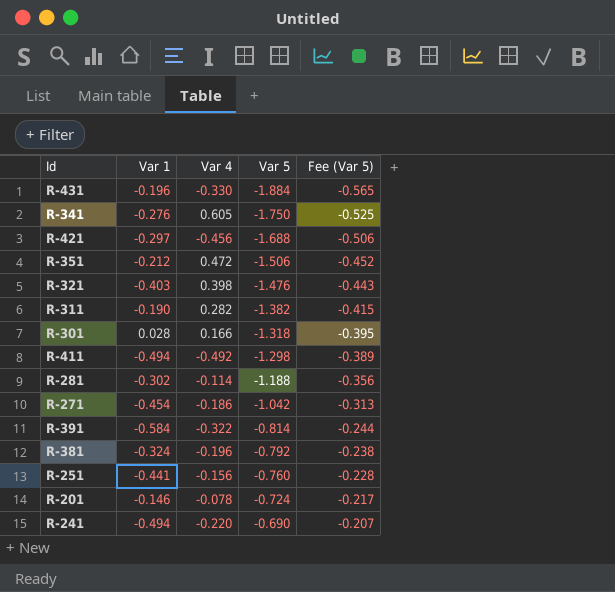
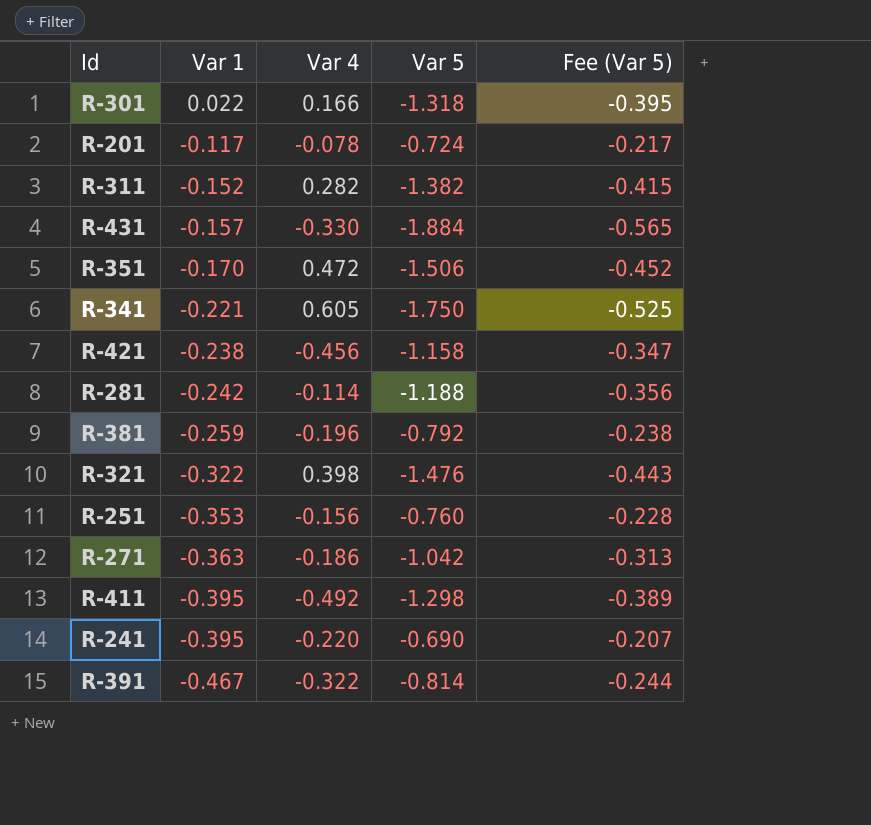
row order: Var 5 ascending -> Var 1 descending
R-301 | Var 1: 0.028 -> 0.022
R-201 | Var 1: -0.146 -> -0.117
R-311 | Var 1: -0.190 -> -0.152
R-431 | Var 1: -0.196 -> -0.157
R-351 | Var 1: -0.212 -> -0.170
R-341 | Var 1: -0.276 -> -0.221
R-421 | Var 1: -0.297 -> -0.238
R-421 | Var 5: -1.688 -> -1.158
R-421 | Fee (Var 5): -0.506 -> -0.347
R-281 | Var 1: -0.302 -> -0.242
R-381 | Var 1: -0.324 -> -0.259
R-321 | Var 1: -0.403 -> -0.322
R-251 | Var 1: -0.441 -> -0.353
R-271 | Var 1: -0.454 -> -0.363
R-411 | Var 1: -0.494 -> -0.395
R-241 | Var 1: -0.494 -> -0.395
R-391 | Var 1: -0.584 -> -0.467

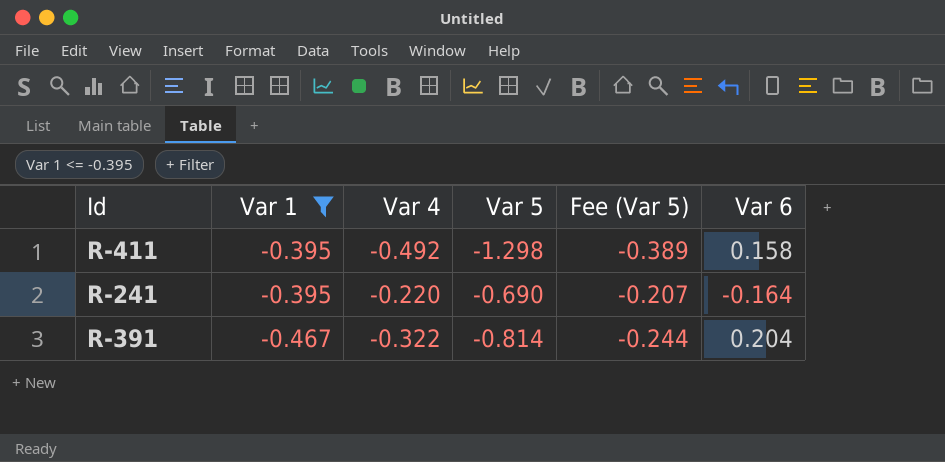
filter: none -> Var 1 <= -0.395
column Var 6 | position: none -> 6

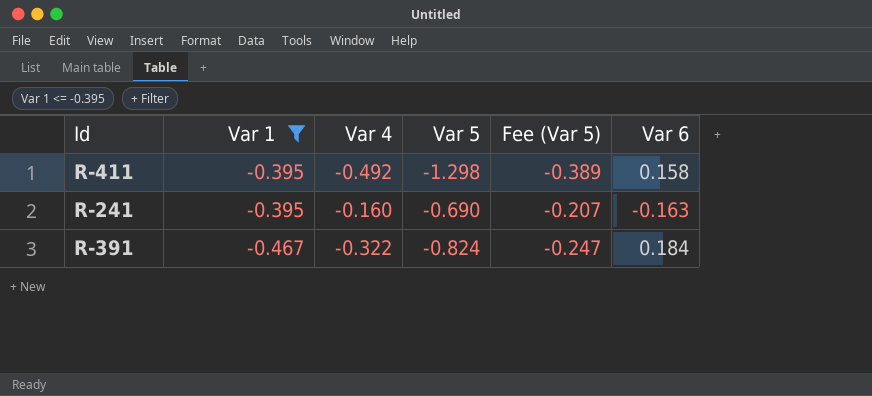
R-241 | Var 4: -0.220 -> -0.160
R-241 | Var 6: -0.164 -> -0.163
R-391 | Var 5: -0.814 -> -0.824
R-391 | Fee (Var 5): -0.244 -> -0.247
R-391 | Var 6: 0.204 -> 0.184

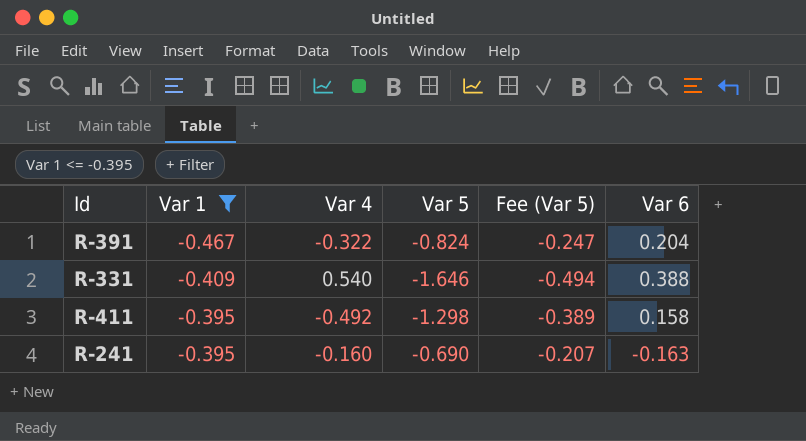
row order: Var 1 descending -> Var 1 ascending
R-391 | Var 6: 0.184 -> 0.204
row R-331: none -> -0.409 | 0.540 | -1.646 | -0.494 | 0.388

